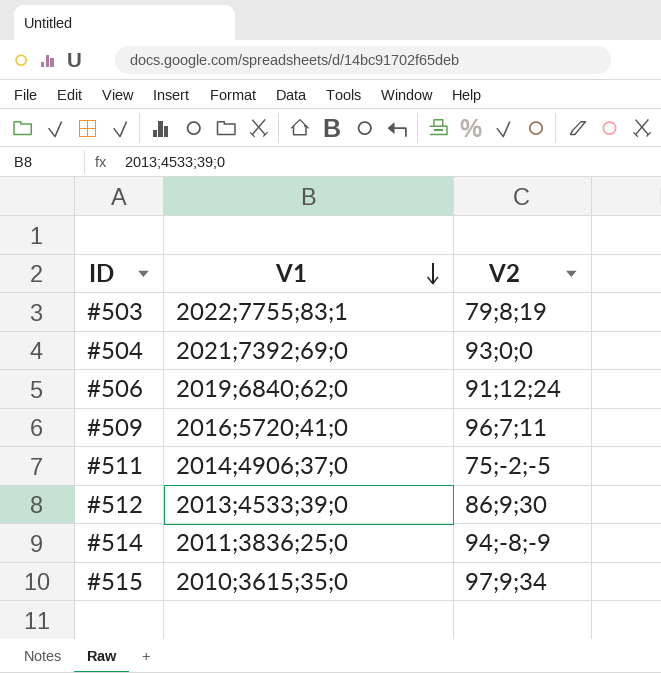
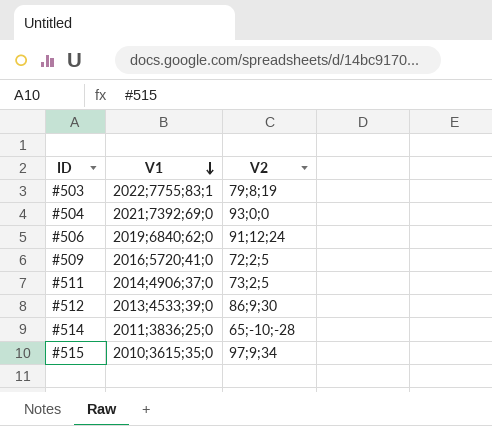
#509 | V2: 96;7;11 -> 72;2;5
#511 | V2: 75;-2;-5 -> 73;2;5
#514 | V2: 94;-8;-9 -> 65;-10;-28

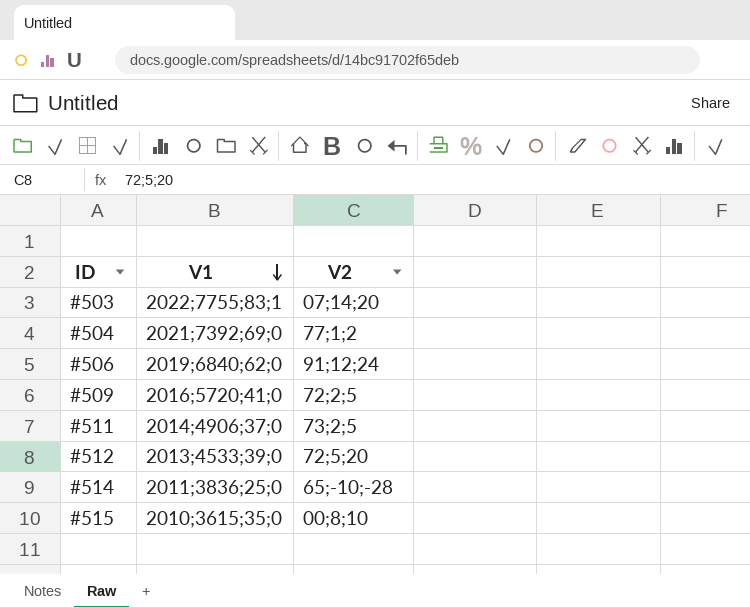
#503 | V2: 79;8;19 -> 07;14;20
#504 | V2: 93;0;0 -> 77;1;2
#512 | V2: 86;9;30 -> 72;5;20
#515 | V2: 97;9;34 -> 00;8;10

